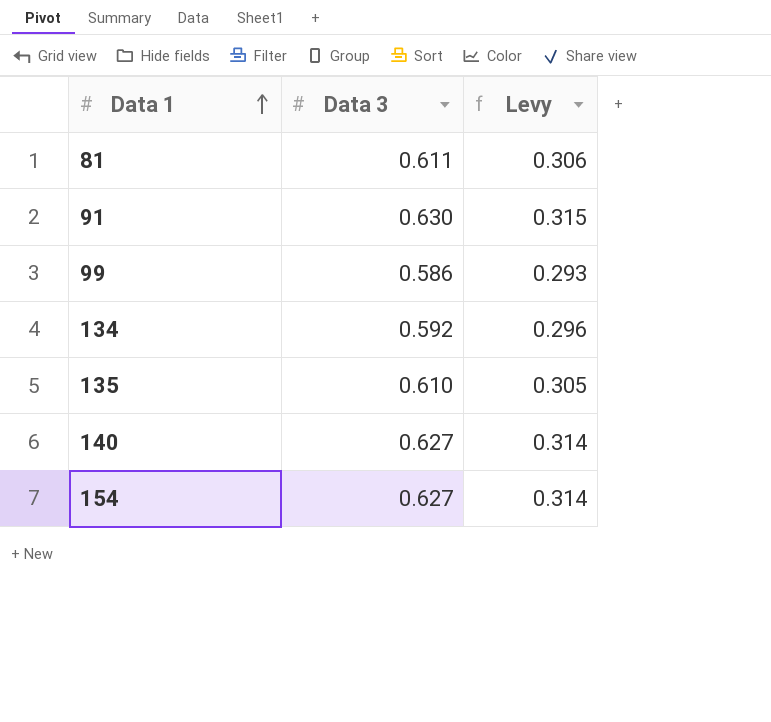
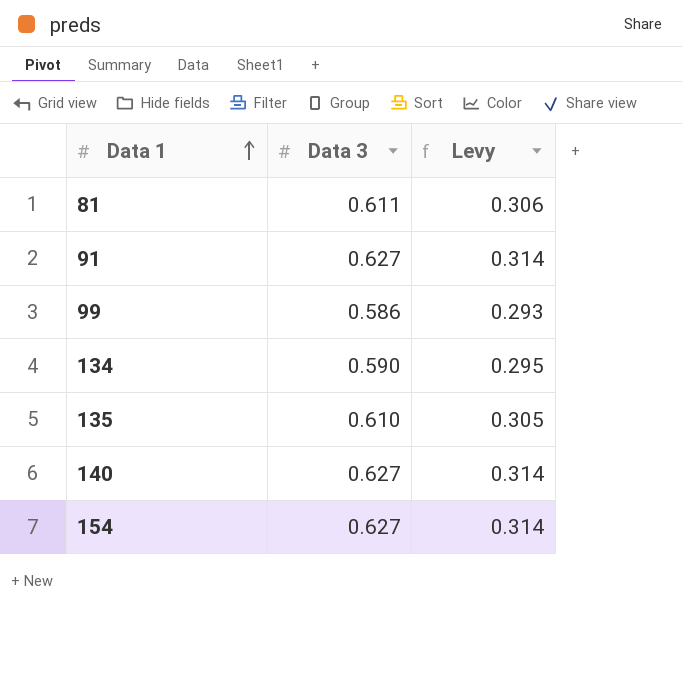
91 | Data 3: 0.630 -> 0.627
91 | Levy: 0.315 -> 0.314
134 | Data 3: 0.592 -> 0.590
134 | Levy: 0.296 -> 0.295

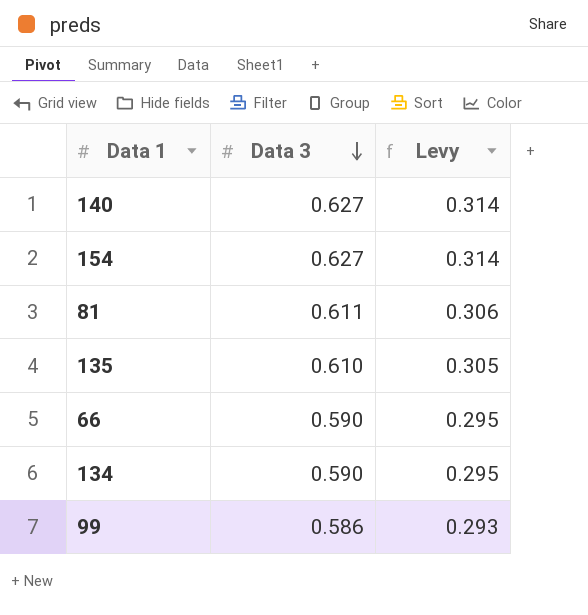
row order: Data 1 ascending -> Data 3 descending
row 91: 0.627 | 0.314 -> none
row 66: none -> 0.590 | 0.295

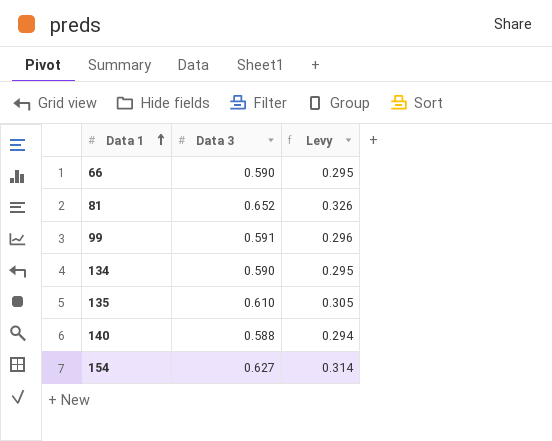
row order: Data 3 descending -> Data 1 ascending
81 | Data 3: 0.611 -> 0.652
81 | Levy: 0.306 -> 0.326
99 | Data 3: 0.586 -> 0.591
99 | Levy: 0.293 -> 0.296
140 | Data 3: 0.627 -> 0.588
140 | Levy: 0.314 -> 0.294

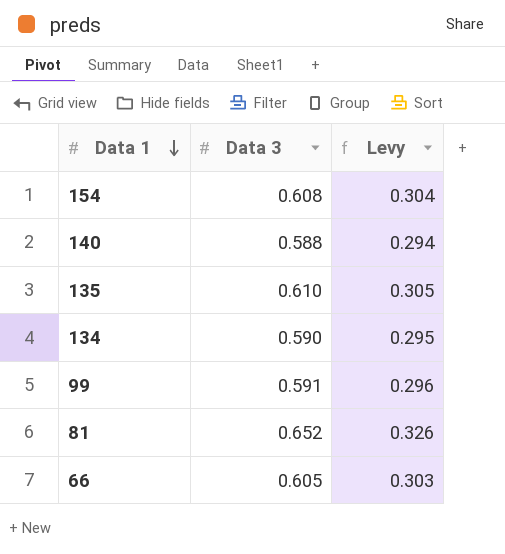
row order: Data 1 ascending -> Data 1 descending
154 | Data 3: 0.627 -> 0.608
154 | Levy: 0.314 -> 0.304
66 | Data 3: 0.590 -> 0.605
66 | Levy: 0.295 -> 0.303

